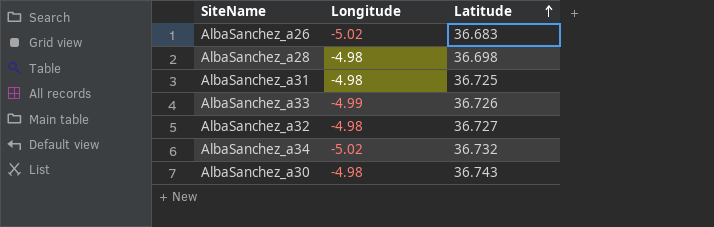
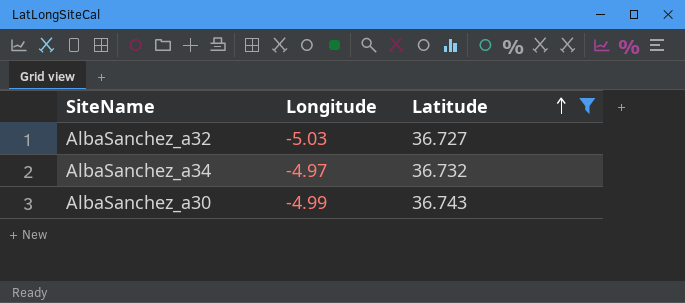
filter: none -> Latitude >= 36.727
AlbaSanchez_a32 | Longitude: -4.98 -> -5.03
AlbaSanchez_a34 | Longitude: -5.02 -> -4.97
AlbaSanchez_a30 | Longitude: -4.98 -> -4.99

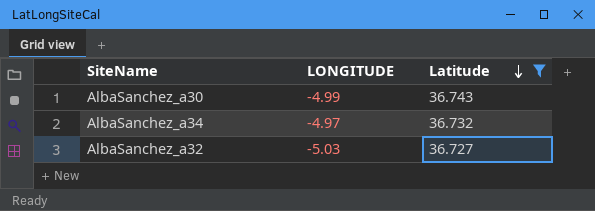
row order: Latitude ascending -> Latitude descending
column name: Longitude -> LONGITUDE

